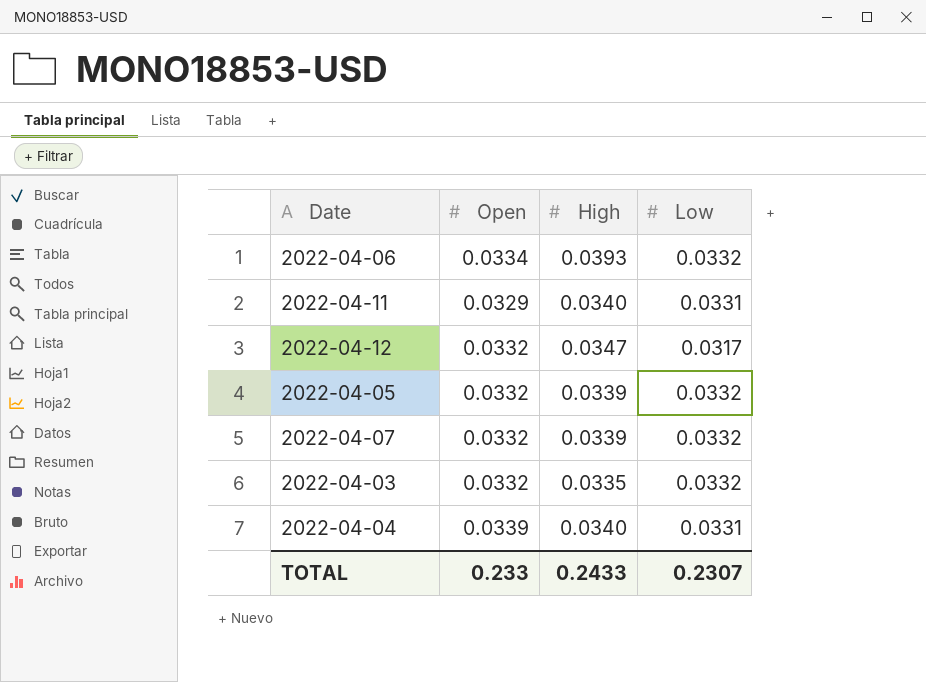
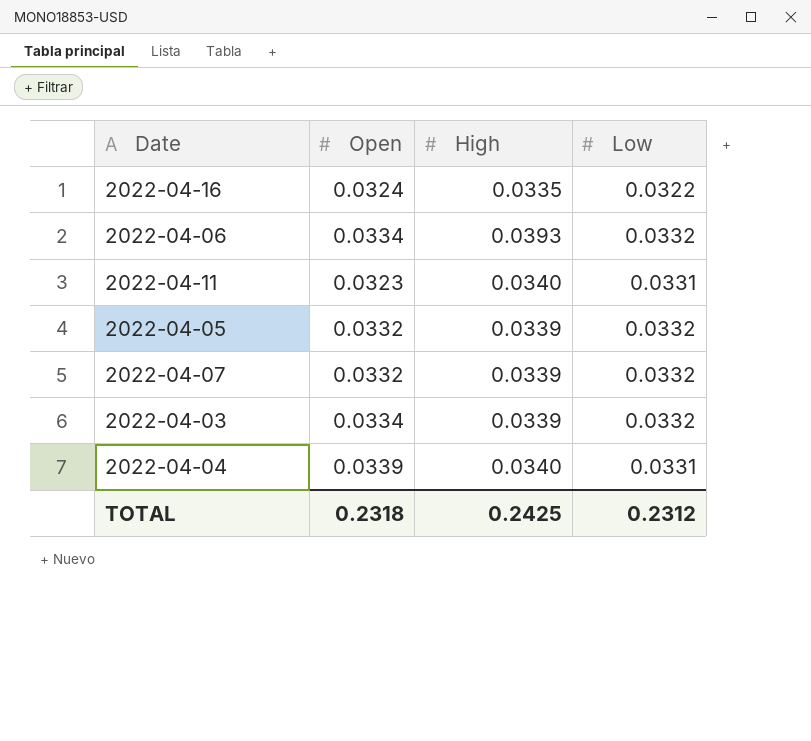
row 2022-04-12: 0.0332 | 0.0347 | 0.0317 -> none
row 2022-04-16: none -> 0.0324 | 0.0335 | 0.0322
2022-04-11 | Open: 0.0329 -> 0.0323
2022-04-03 | Open: 0.0332 -> 0.0334
2022-04-03 | High: 0.0335 -> 0.0339
TOTAL | Open: 0.233 -> 0.2318
TOTAL | High: 0.2433 -> 0.2425
TOTAL | Low: 0.2307 -> 0.2312

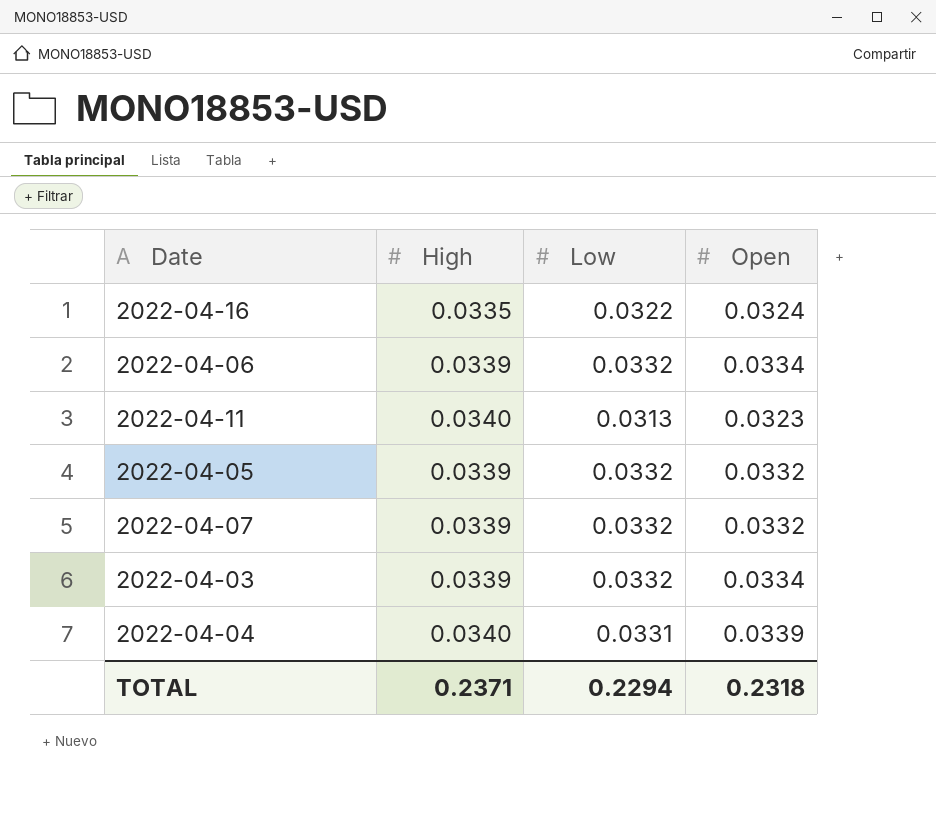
column Open | position: 2 -> 4
2022-04-06 | High: 0.0393 -> 0.0339
2022-04-11 | Low: 0.0331 -> 0.0313
TOTAL | High: 0.2425 -> 0.2371
TOTAL | Low: 0.2312 -> 0.2294

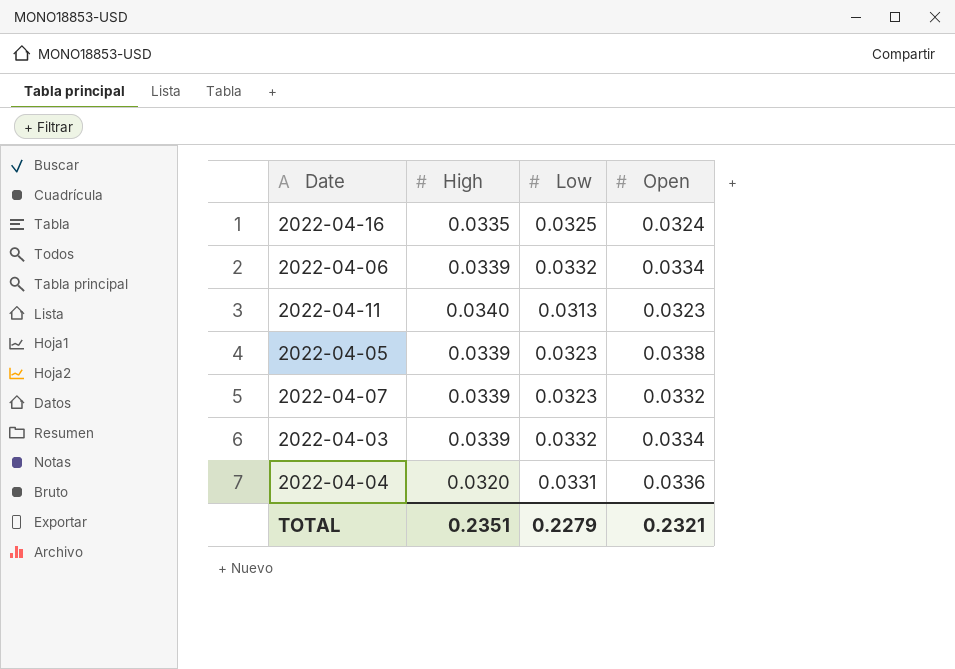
2022-04-16 | Low: 0.0322 -> 0.0325
2022-04-05 | Low: 0.0332 -> 0.0323
2022-04-05 | Open: 0.0332 -> 0.0338
2022-04-07 | Low: 0.0332 -> 0.0323
2022-04-04 | High: 0.0340 -> 0.0320
2022-04-04 | Open: 0.0339 -> 0.0336
TOTAL | High: 0.2371 -> 0.2351
TOTAL | Low: 0.2294 -> 0.2279
TOTAL | Open: 0.2318 -> 0.2321

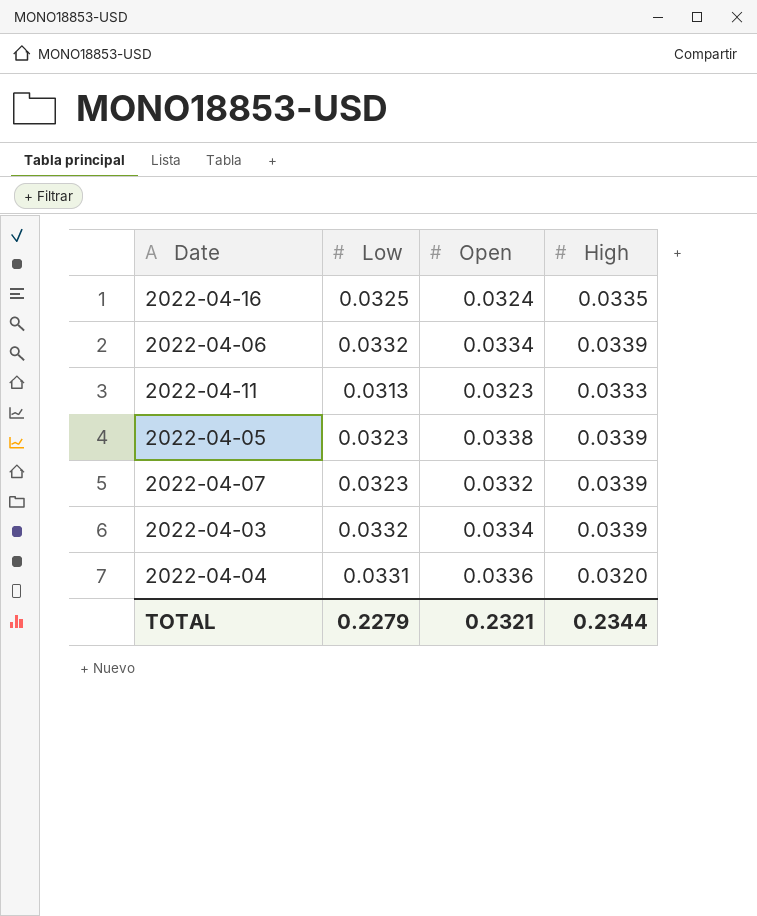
column High | position: 2 -> 4
2022-04-11 | High: 0.0340 -> 0.0333
TOTAL | High: 0.2351 -> 0.2344

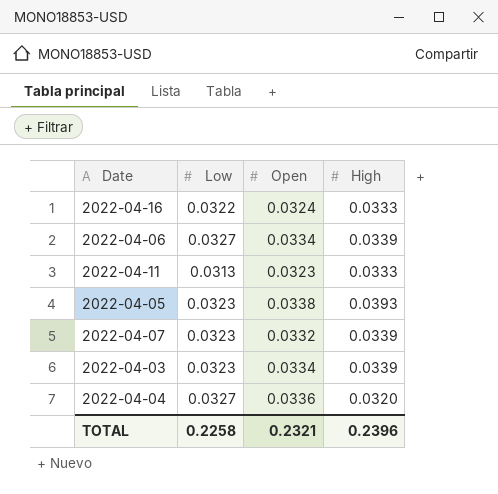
2022-04-16 | Low: 0.0325 -> 0.0322
2022-04-16 | High: 0.0335 -> 0.0333
2022-04-06 | Low: 0.0332 -> 0.0327
2022-04-05 | High: 0.0339 -> 0.0393
2022-04-03 | Low: 0.0332 -> 0.0323
2022-04-04 | Low: 0.0331 -> 0.0327
TOTAL | Low: 0.2279 -> 0.2258
TOTAL | High: 0.2344 -> 0.2396

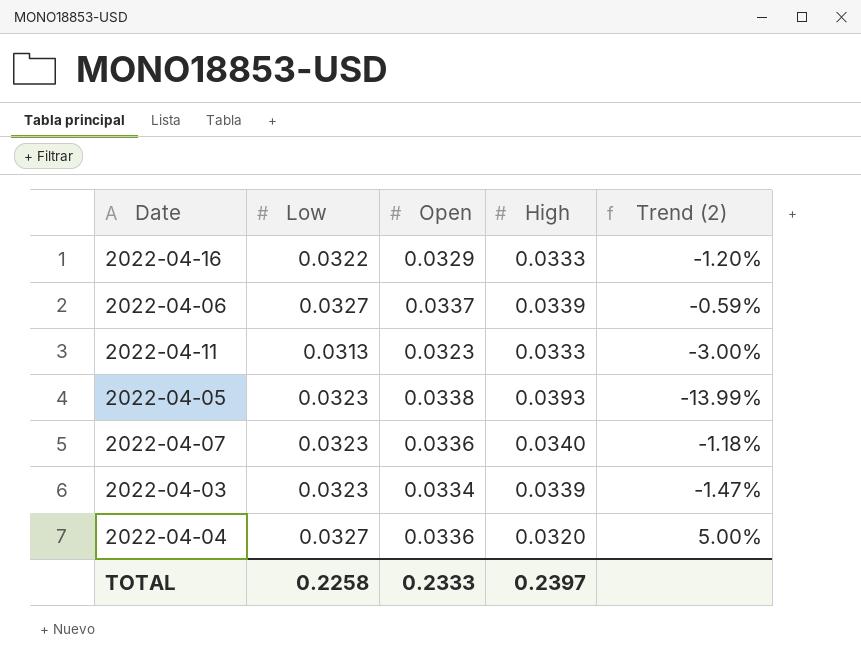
column Trend (2) | formula: none -> ([Open] - [High]) / [High]
2022-04-16 | Open: 0.0324 -> 0.0329
2022-04-06 | Open: 0.0334 -> 0.0337
2022-04-07 | Open: 0.0332 -> 0.0336
2022-04-07 | High: 0.0339 -> 0.0340
TOTAL | Open: 0.2321 -> 0.2333
TOTAL | High: 0.2396 -> 0.2397

